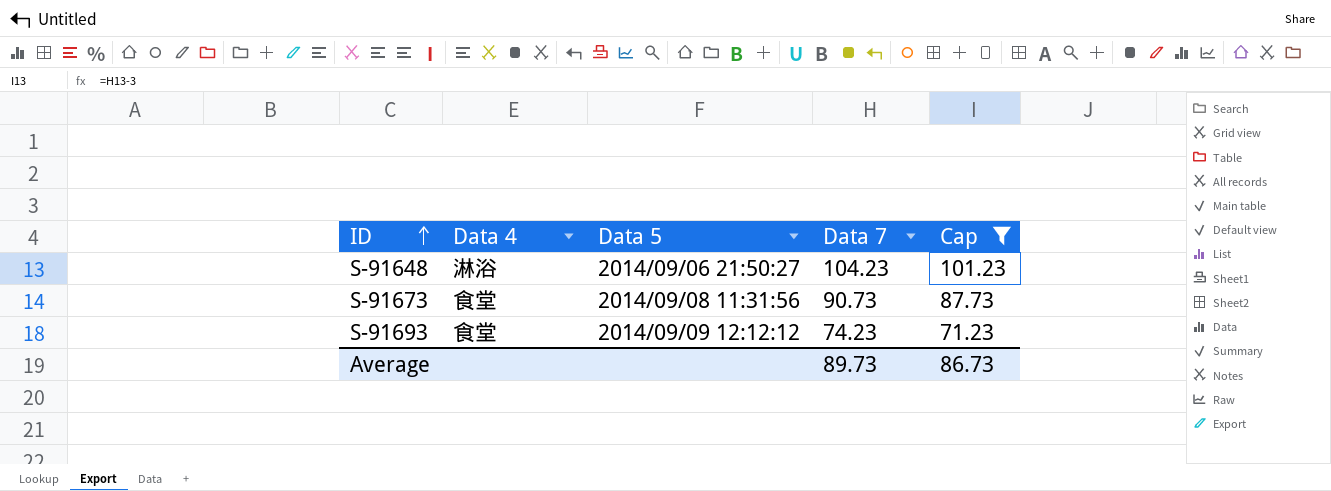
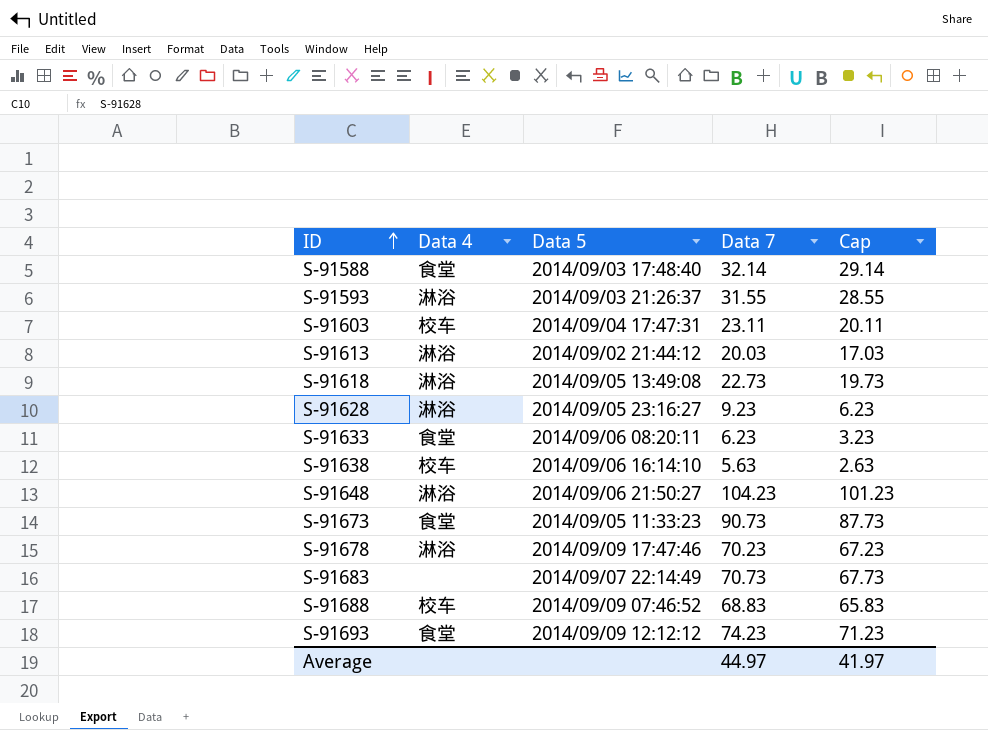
filter: Cap >= 71.23 -> none
S-91673 | Data 5: 2014/09/08 11:31:56 -> 2014/09/05 11:33:23
Average | Data 7: 89.73 -> 44.97
Average | Cap: 86.73 -> 41.97

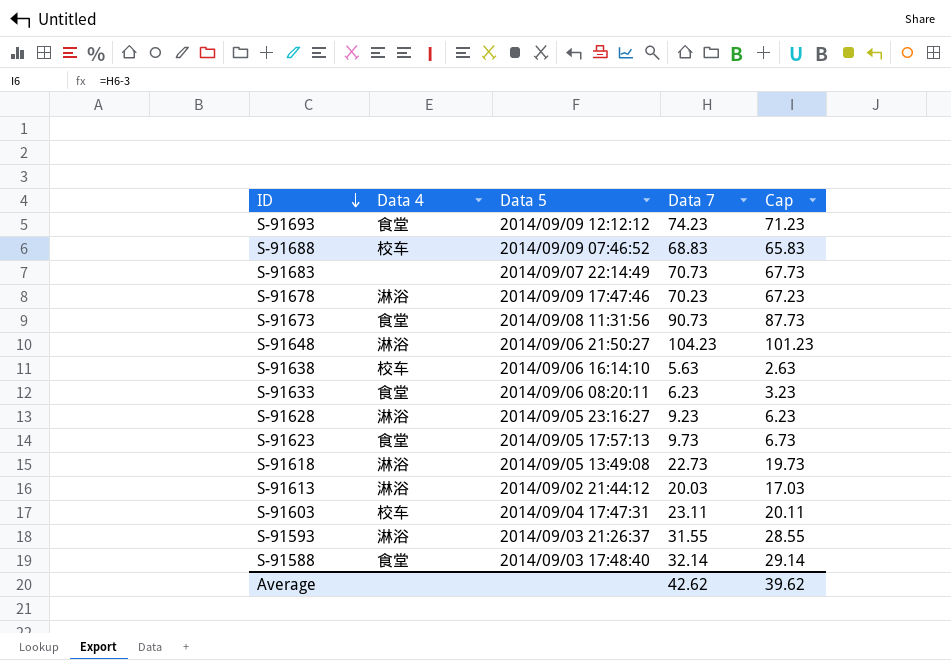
row order: ID ascending -> ID descending
S-91673 | Data 5: 2014/09/05 11:33:23 -> 2014/09/08 11:31:56
row S-91623: none -> 食堂 | 2014/09/05 17:57:13 | 9.73 | 6.73
Average | Data 7: 44.97 -> 42.62
Average | Cap: 41.97 -> 39.62

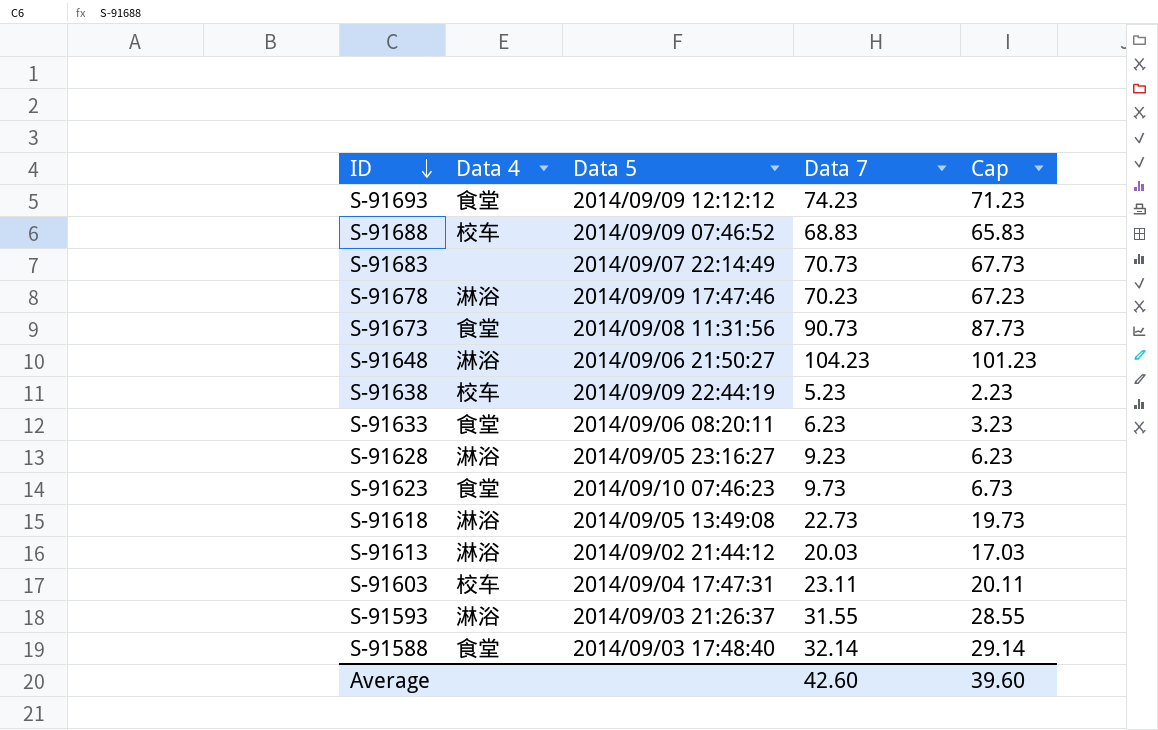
S-91638 | Data 5: 2014/09/06 16:14:10 -> 2014/09/09 22:44:19
S-91638 | Data 7: 5.63 -> 5.23
S-91638 | Cap: 2.63 -> 2.23
S-91623 | Data 5: 2014/09/05 17:57:13 -> 2014/09/10 07:46:23
Average | Data 7: 42.62 -> 42.60
Average | Cap: 39.62 -> 39.60

